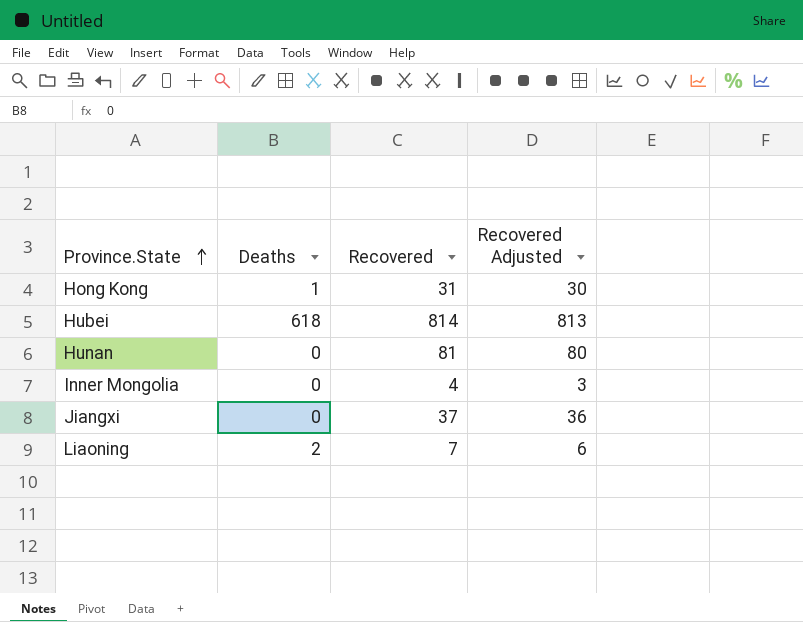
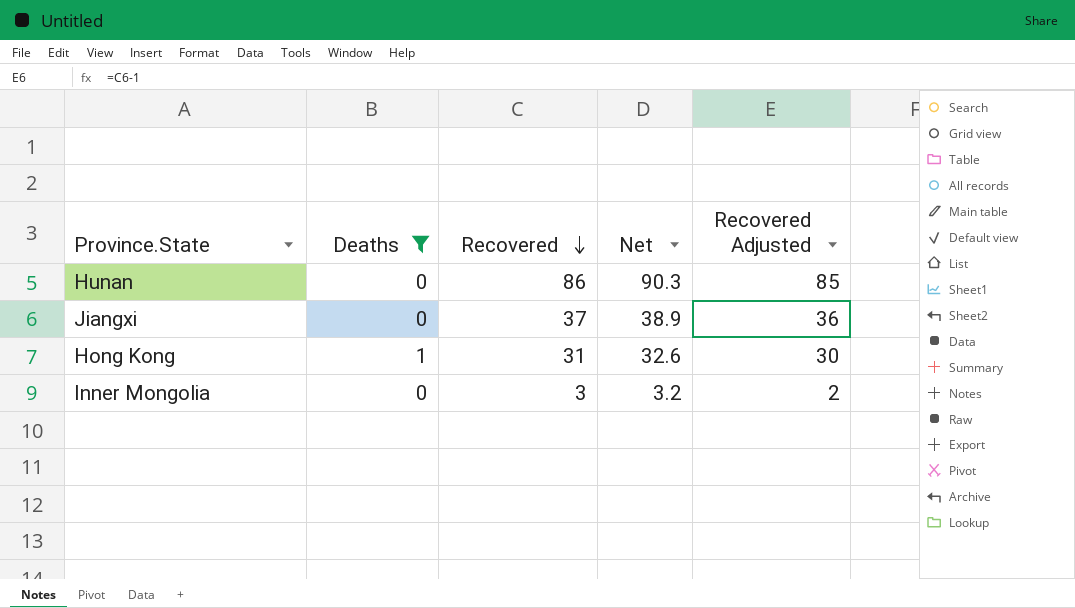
filter: none -> Deaths <= 1
row order: Province.State ascending -> Recovered descending
column Net | formula: none -> [Recovered] * 1.05
Hunan | Recovered: 81 -> 86
Hunan | Recovered Adjusted: 80 -> 85
Inner Mongolia | Recovered: 4 -> 3
Inner Mongolia | Recovered Adjusted: 3 -> 2

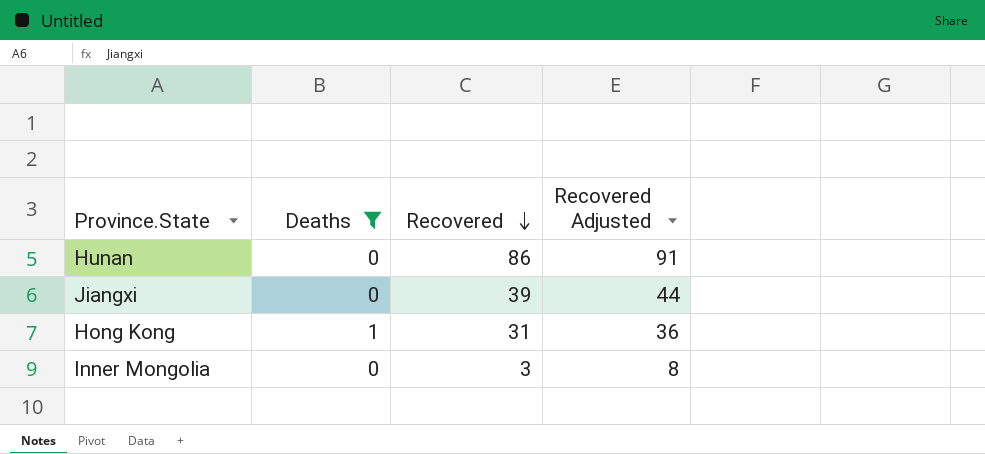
column Net | formula: [Recovered] * 1.05 -> none
column Recovered Adjusted | formula: [Recovered] - 1 -> [Recovered] + 5
Jiangxi | Recovered: 37 -> 39

